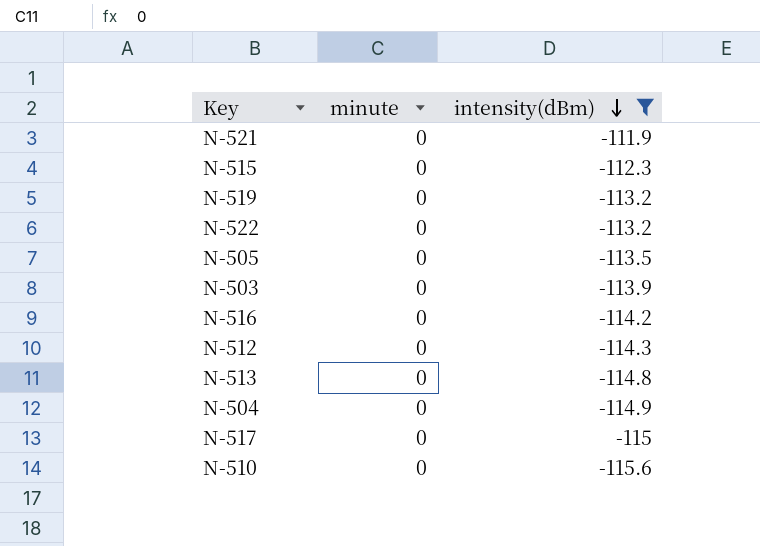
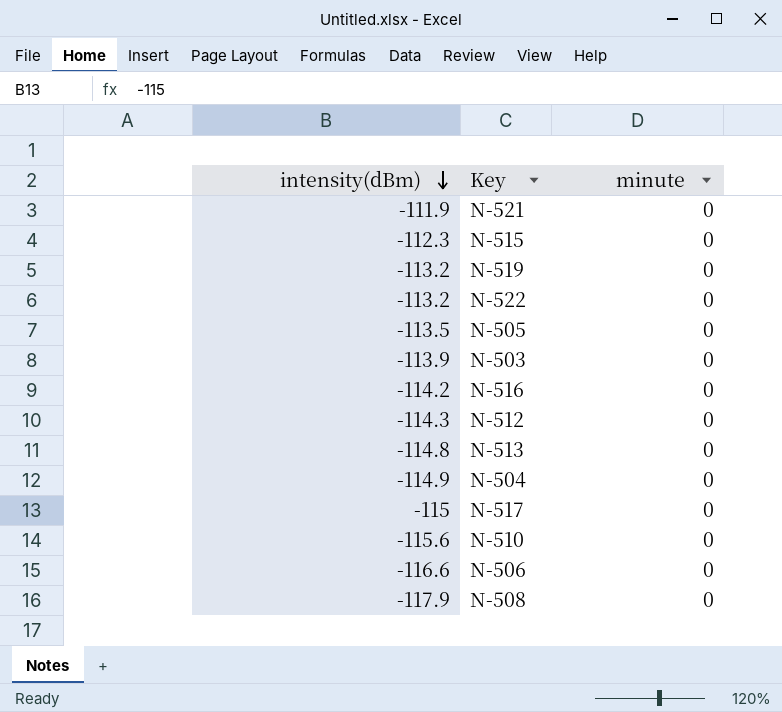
filter: intensity(dBm) >= -115.6 -> none
column intensity(dBm) | position: 3 -> 1

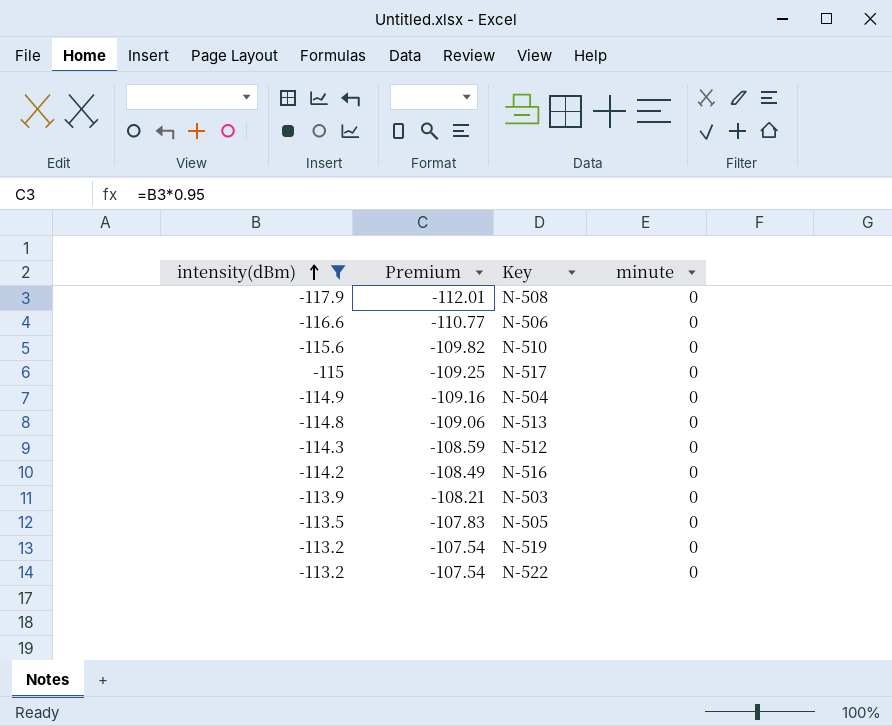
filter: none -> intensity(dBm) <= -113.2
row order: intensity(dBm) descending -> intensity(dBm) ascending
column Premium | formula: none -> [intensity(dBm)] * 0.95

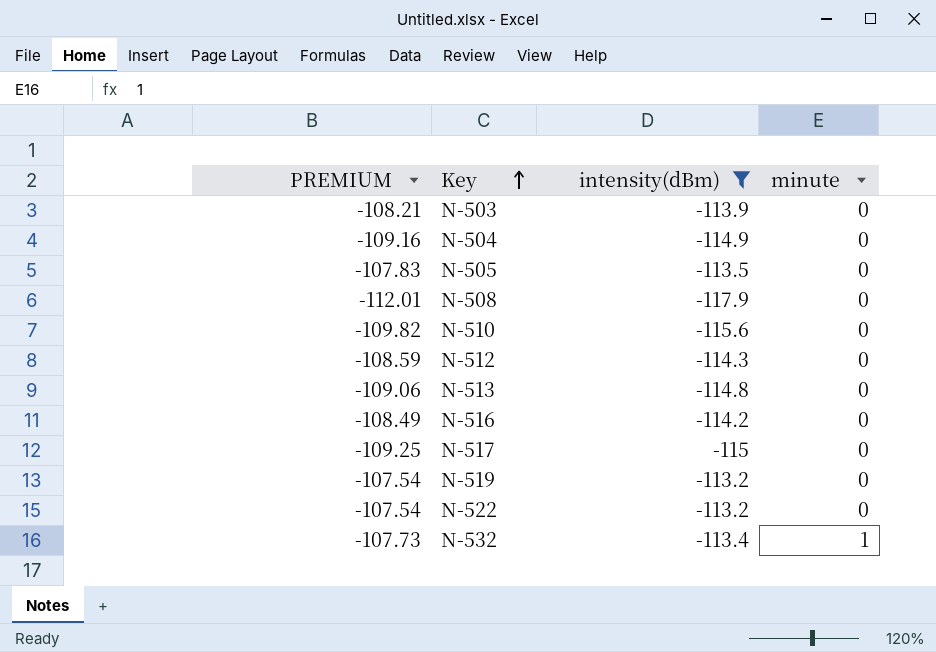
row order: intensity(dBm) ascending -> Key ascending
column name: Premium -> PREMIUM
column intensity(dBm) | position: 1 -> 3
row N-506: -116.6 | -110.77 | 0 -> none
row N-532: none -> -107.73 | -113.4 | 1

